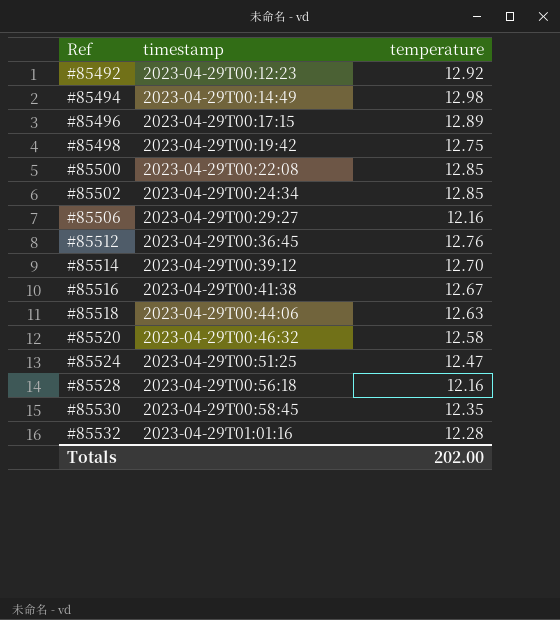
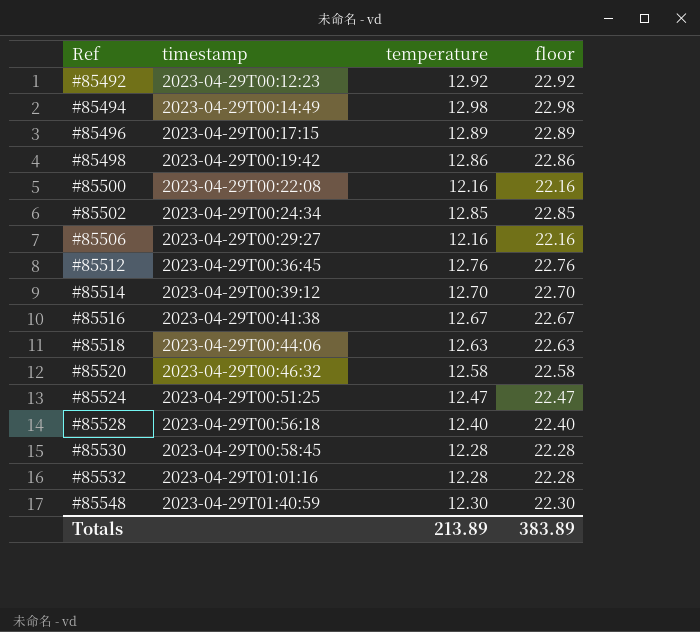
column floor | formula: none -> [temperature] + 10
#85498 | temperature: 12.75 -> 12.86
#85500 | temperature: 12.85 -> 12.16
#85528 | temperature: 12.16 -> 12.40
#85530 | temperature: 12.35 -> 12.28
row #85548: none -> 2023-04-29T01:40:59 | 12.30 | 22.30
Totals | temperature: 202.00 -> 213.89

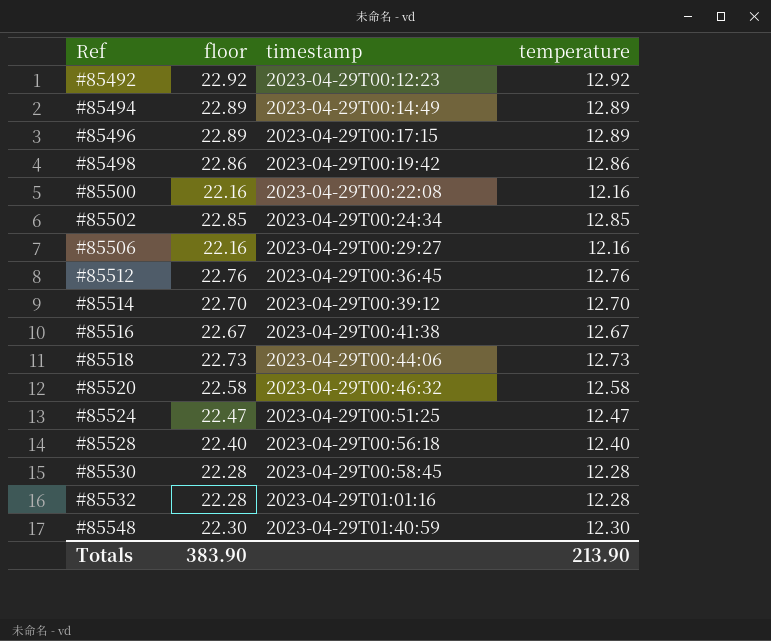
column floor | position: 4 -> 2
#85494 | floor: 22.98 -> 22.89
#85494 | temperature: 12.98 -> 12.89
#85518 | floor: 22.63 -> 22.73
#85518 | temperature: 12.63 -> 12.73
Totals | floor: 383.89 -> 383.90
Totals | temperature: 213.89 -> 213.90

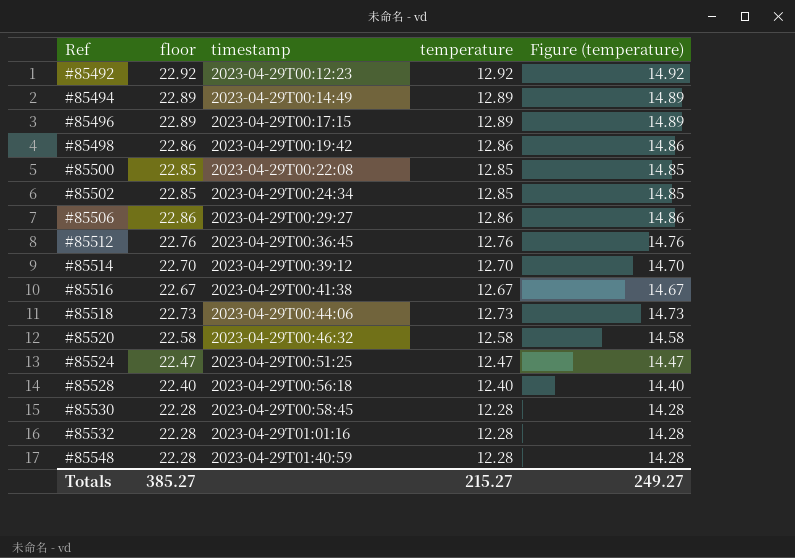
column Figure (temperature) | formula: none -> [temperature] + 2
#85500 | floor: 22.16 -> 22.85
#85500 | temperature: 12.16 -> 12.85
#85506 | floor: 22.16 -> 22.86
#85506 | temperature: 12.16 -> 12.86
#85548 | floor: 22.30 -> 22.28
#85548 | temperature: 12.30 -> 12.28
Totals | floor: 383.90 -> 385.27
Totals | temperature: 213.90 -> 215.27

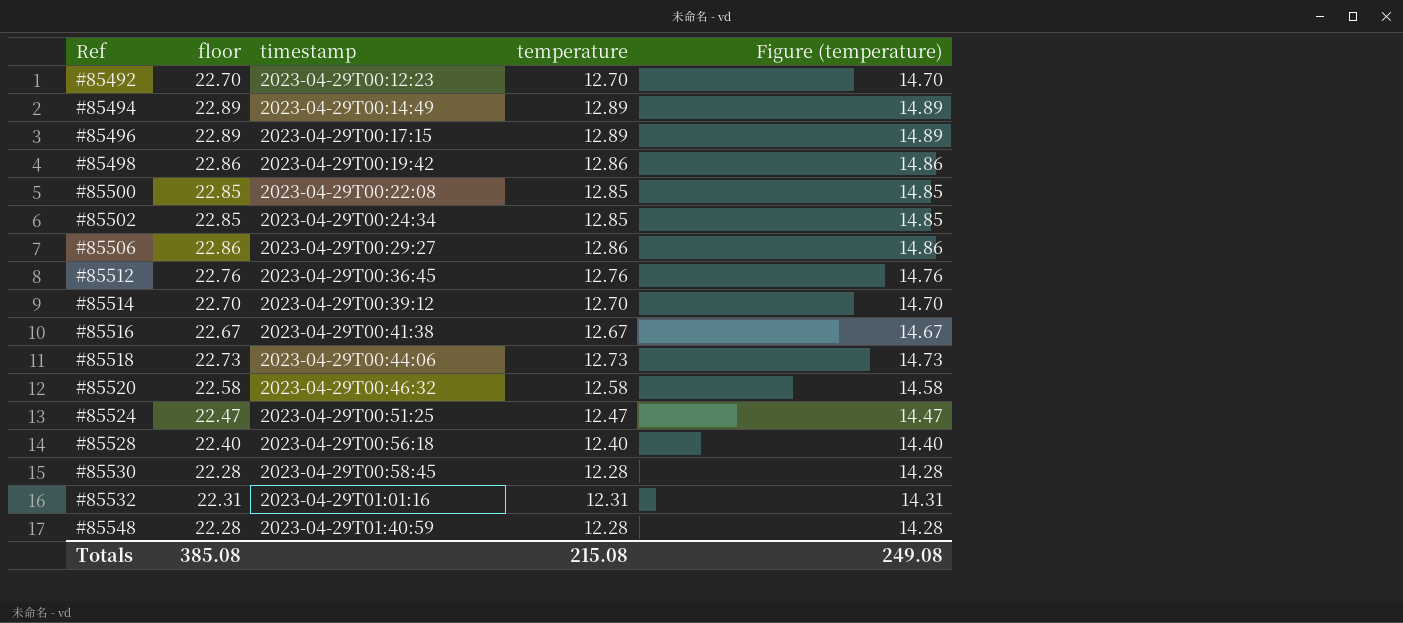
#85492 | floor: 22.92 -> 22.70
#85492 | temperature: 12.92 -> 12.70
#85492 | Figure (temperature): 14.92 -> 14.70
#85532 | floor: 22.28 -> 22.31
#85532 | temperature: 12.28 -> 12.31
#85532 | Figure (temperature): 14.28 -> 14.31
Totals | floor: 385.27 -> 385.08
Totals | temperature: 215.27 -> 215.08
Totals | Figure (temperature): 249.27 -> 249.08

